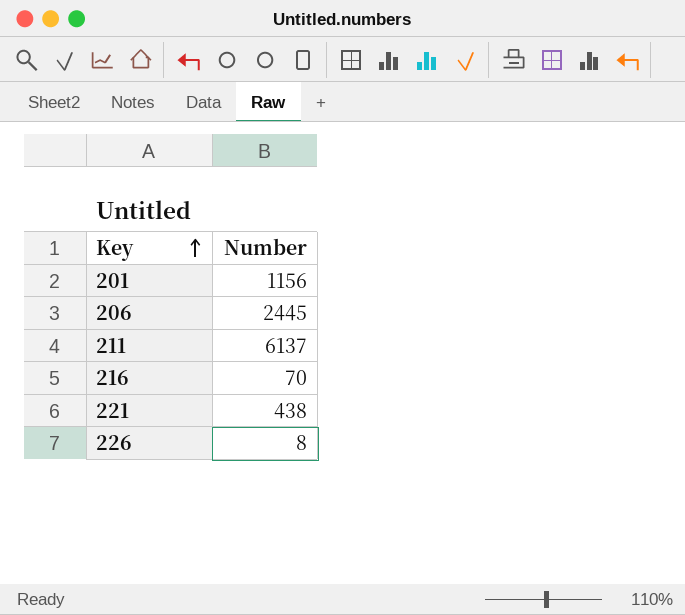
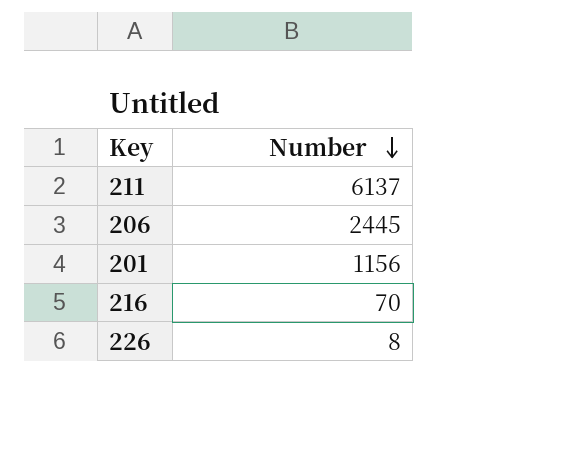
row order: Key ascending -> Number descending
row 221: 438 -> none

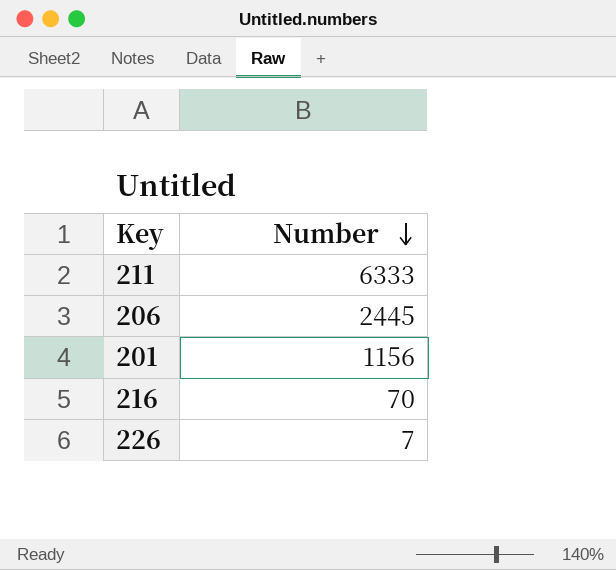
211 | Number: 6137 -> 6333
226 | Number: 8 -> 7

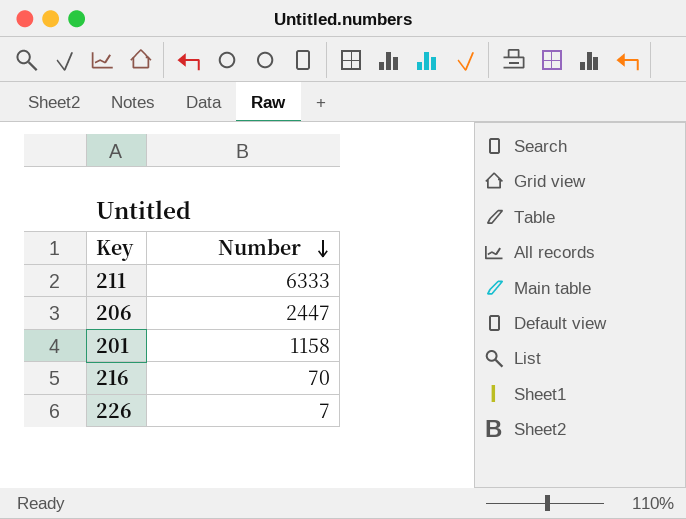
206 | Number: 2445 -> 2447
201 | Number: 1156 -> 1158

